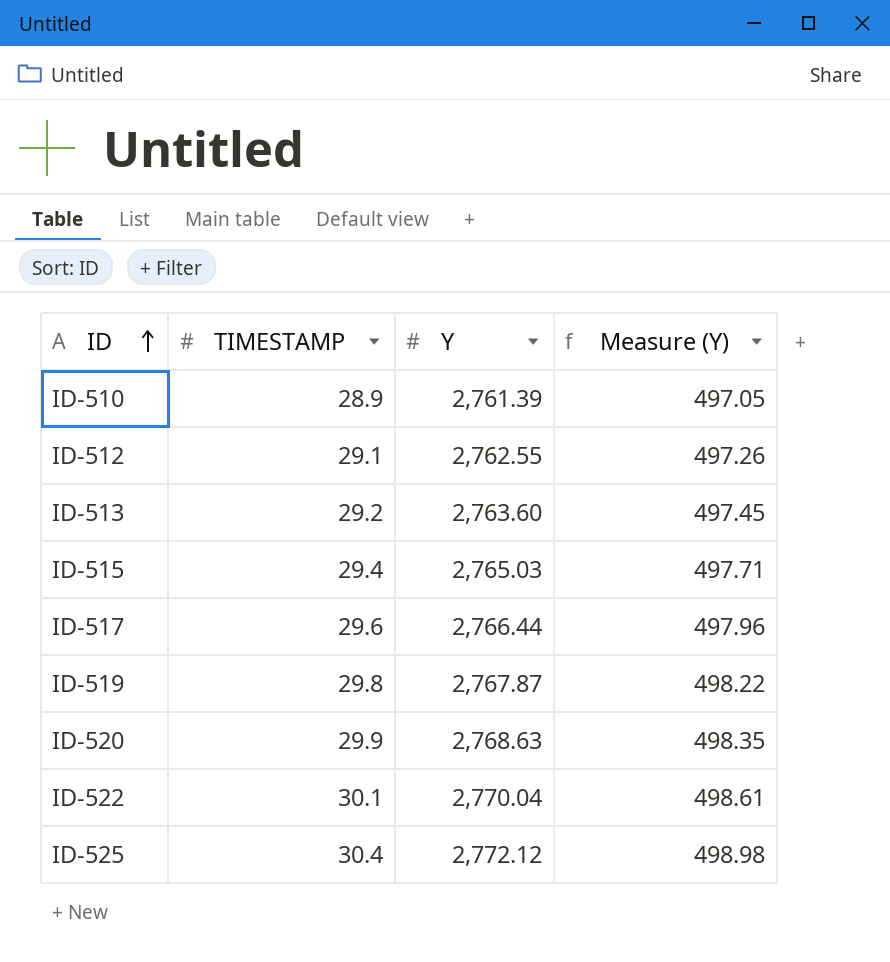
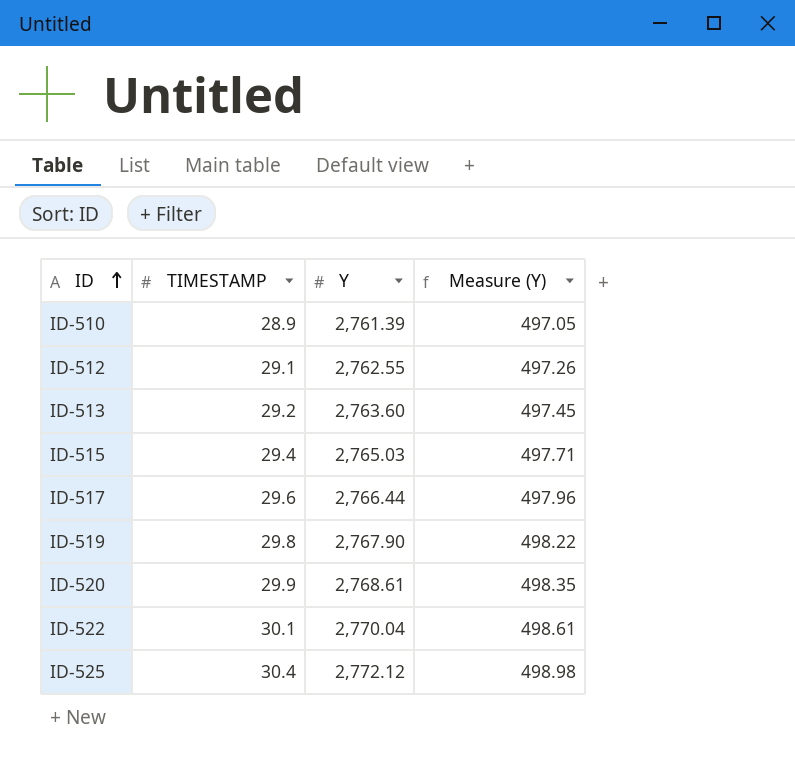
ID-519 | Y: 2,767.87 -> 2,767.90
ID-520 | Y: 2,768.63 -> 2,768.61

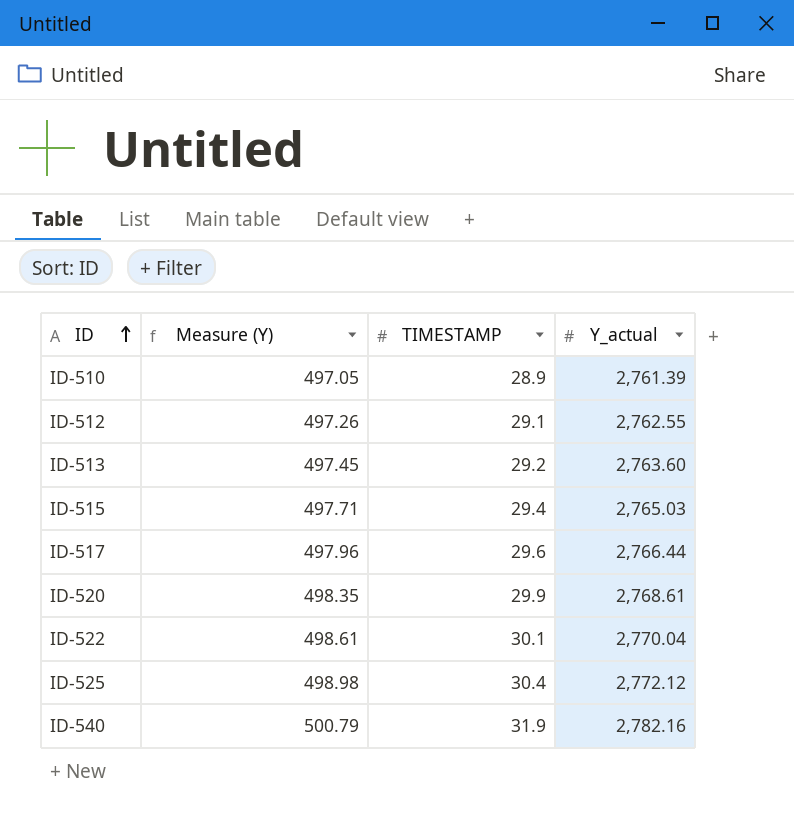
column Measure (Y) | position: 4 -> 2
column name: Y -> Y_actual
row ID-519: 29.8 | 2,767.90 | 498.22 -> none
row ID-540: none -> 500.79 | 31.9 | 2,782.16

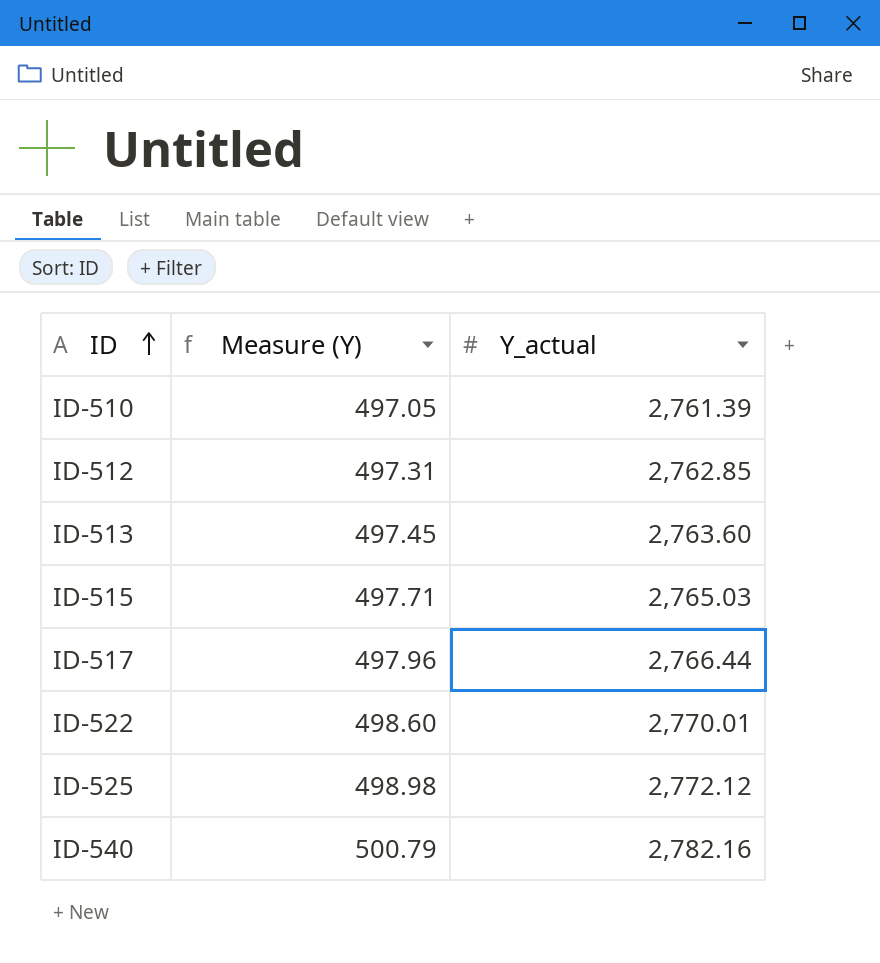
column TIMESTAMP | position: 3 -> none
row ID-520: 498.35 | 29.9 | 2,768.61 -> none
ID-512 | Measure (Y): 497.26 -> 497.31
ID-512 | Y_actual: 2,762.55 -> 2,762.85
ID-522 | Measure (Y): 498.61 -> 498.60
ID-522 | Y_actual: 2,770.04 -> 2,770.01

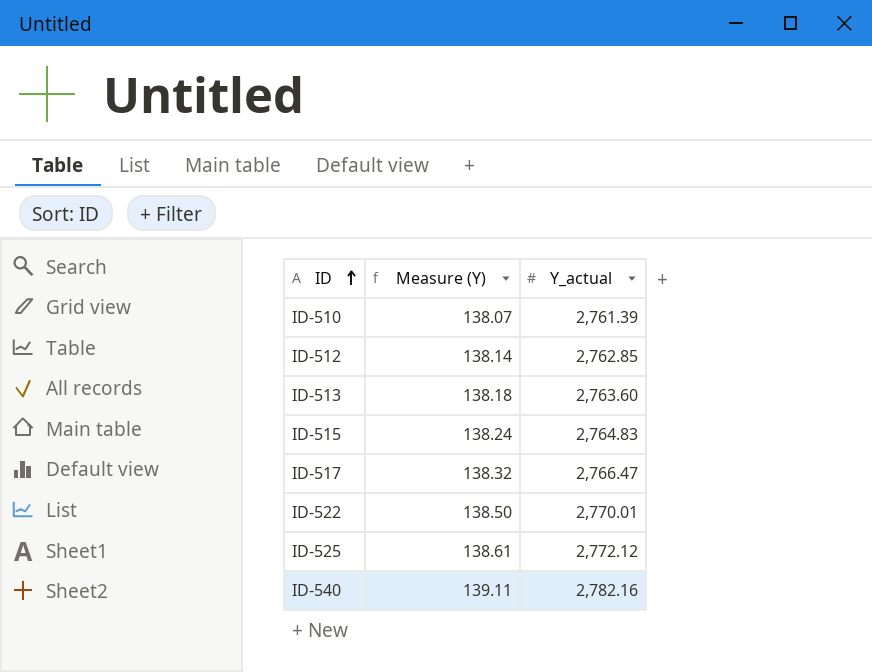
column Measure (Y) | formula: [Y_actual] * 0.18 -> [Y_actual] * 0.05
ID-515 | Y_actual: 2,765.03 -> 2,764.83
ID-517 | Y_actual: 2,766.44 -> 2,766.47

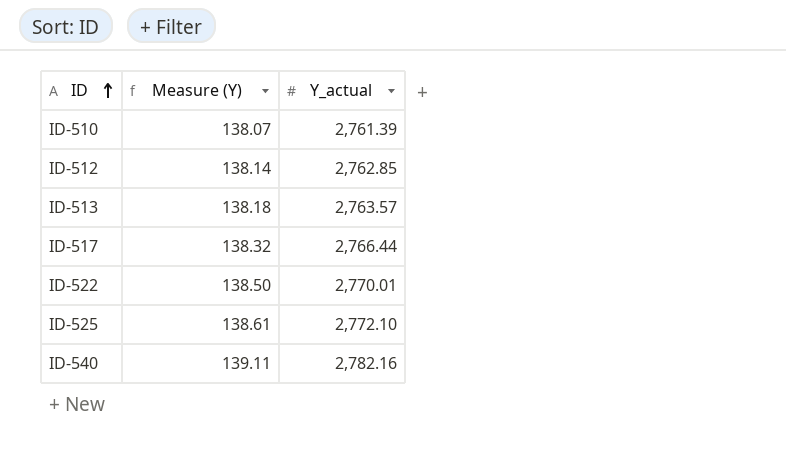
row ID-515: 138.24 | 2,764.83 -> none
ID-513 | Y_actual: 2,763.60 -> 2,763.57
ID-517 | Y_actual: 2,766.47 -> 2,766.44
ID-525 | Y_actual: 2,772.12 -> 2,772.10

